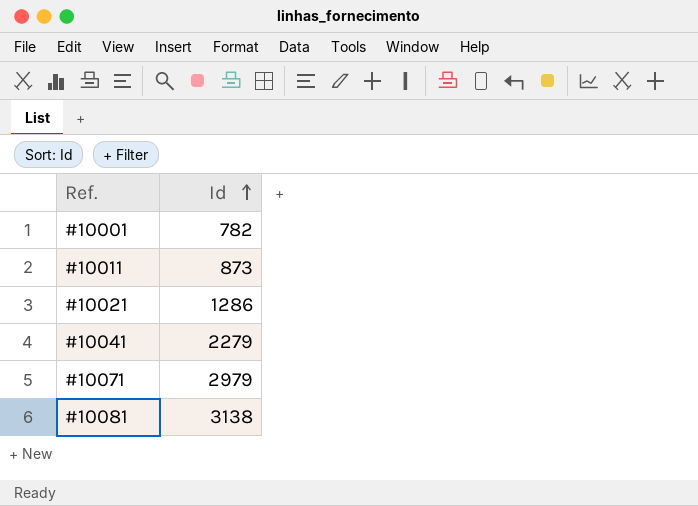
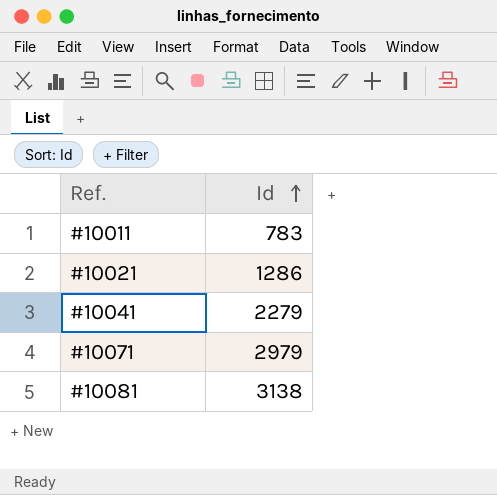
row #10001: 782 -> none
#10011 | Id: 873 -> 783

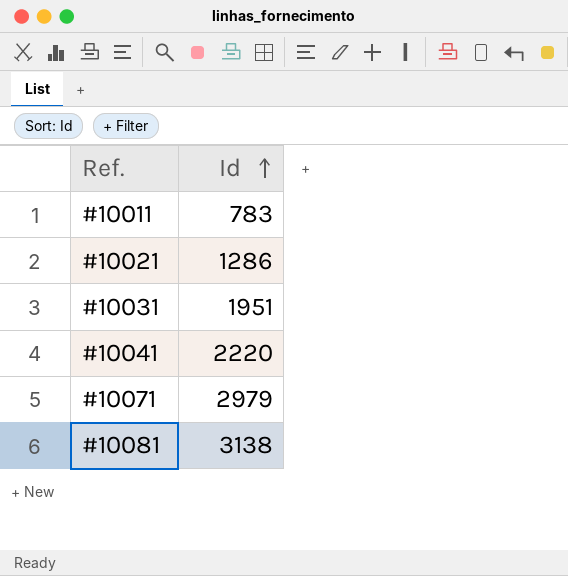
row #10031: none -> 1951
#10041 | Id: 2279 -> 2220

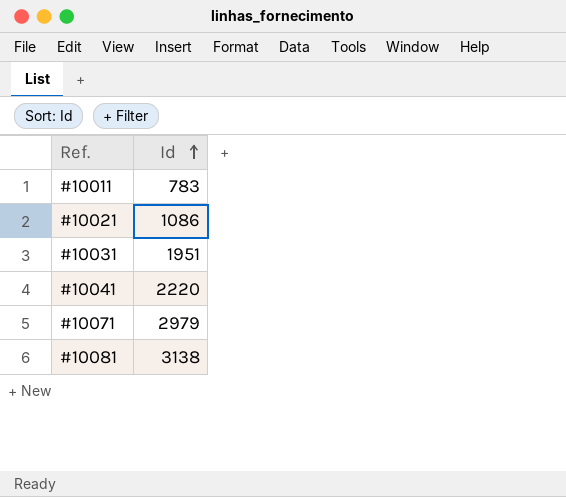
#10021 | Id: 1286 -> 1086

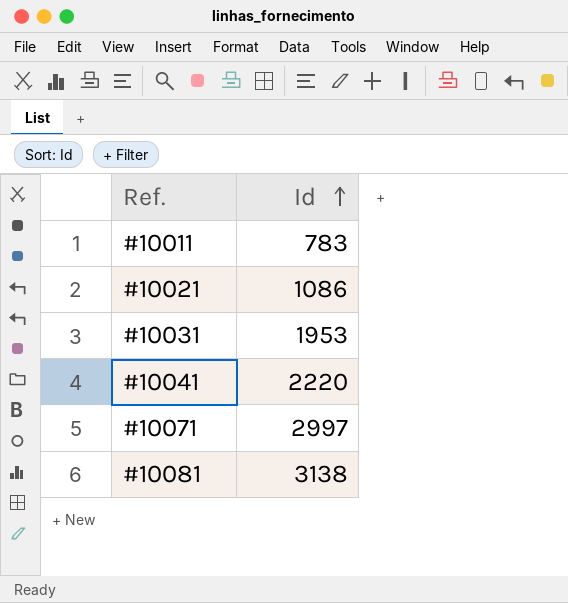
#10031 | Id: 1951 -> 1953
#10071 | Id: 2979 -> 2997

